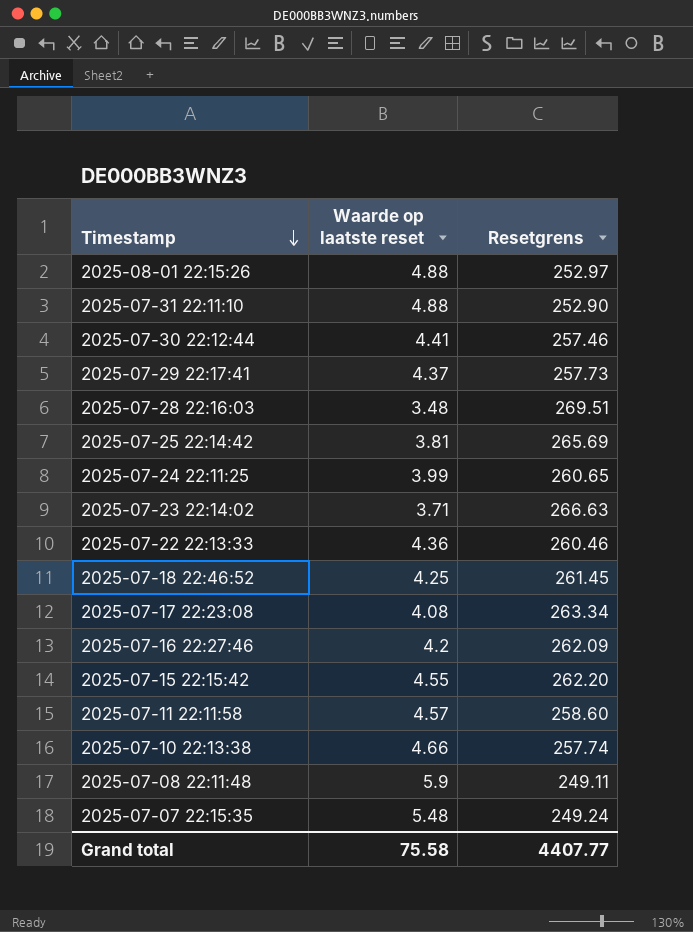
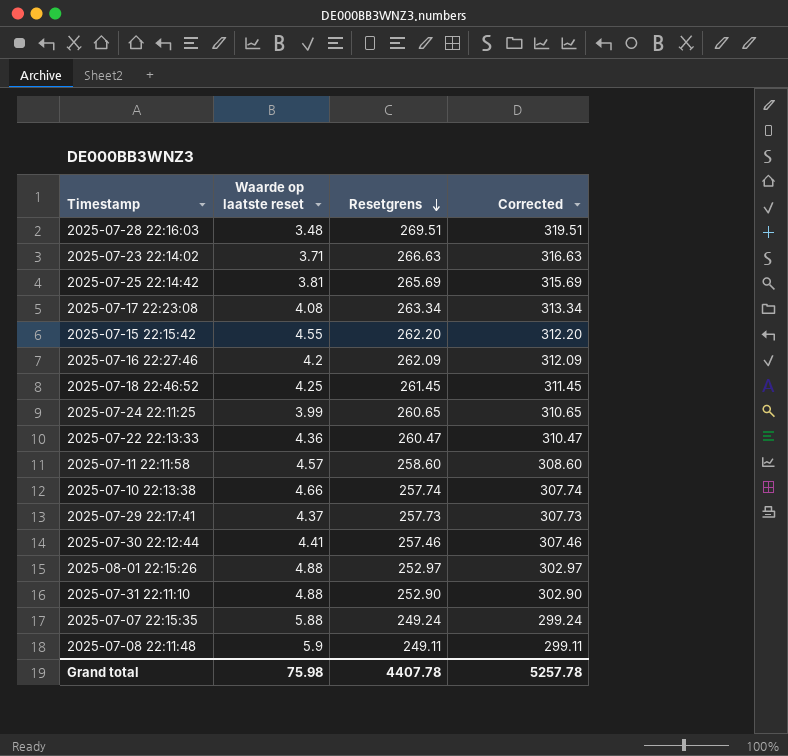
row order: Timestamp descending -> Resetgrens descending
column Corrected | formula: none -> [Resetgrens] + 50
2025-07-22 22:13:33 | Resetgrens: 260.46 -> 260.47
2025-07-07 22:15:35 | Waarde op laatste reset: 5.48 -> 5.88
Grand total | Waarde op laatste reset: 75.58 -> 75.98
Grand total | Resetgrens: 4407.77 -> 4407.78

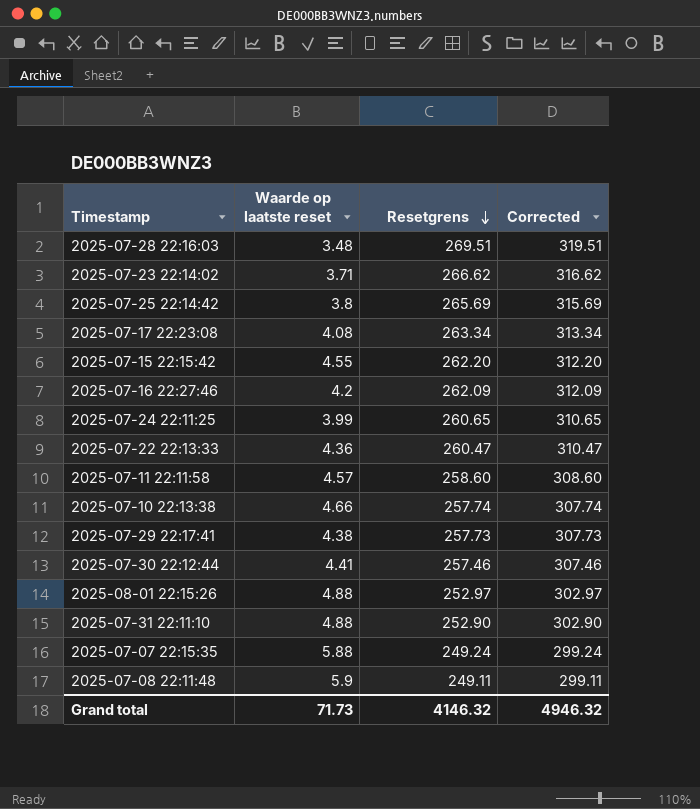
row 2025-07-18 22:46:52: 4.25 | 261.45 | 311.45 -> none
2025-07-23 22:14:02 | Resetgrens: 266.63 -> 266.62
2025-07-23 22:14:02 | Corrected: 316.63 -> 316.62
2025-07-25 22:14:42 | Waarde op laatste reset: 3.81 -> 3.8
2025-07-29 22:17:41 | Waarde op laatste reset: 4.37 -> 4.38
Grand total | Waarde op laatste reset: 75.98 -> 71.73
Grand total | Resetgrens: 4407.78 -> 4146.32
Grand total | Corrected: 5257.78 -> 4946.32

